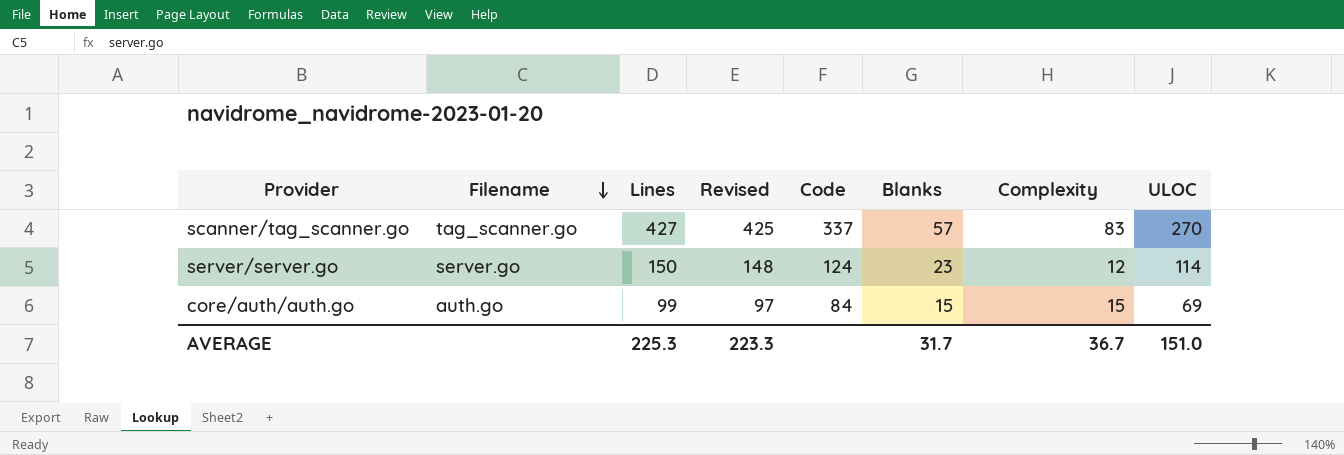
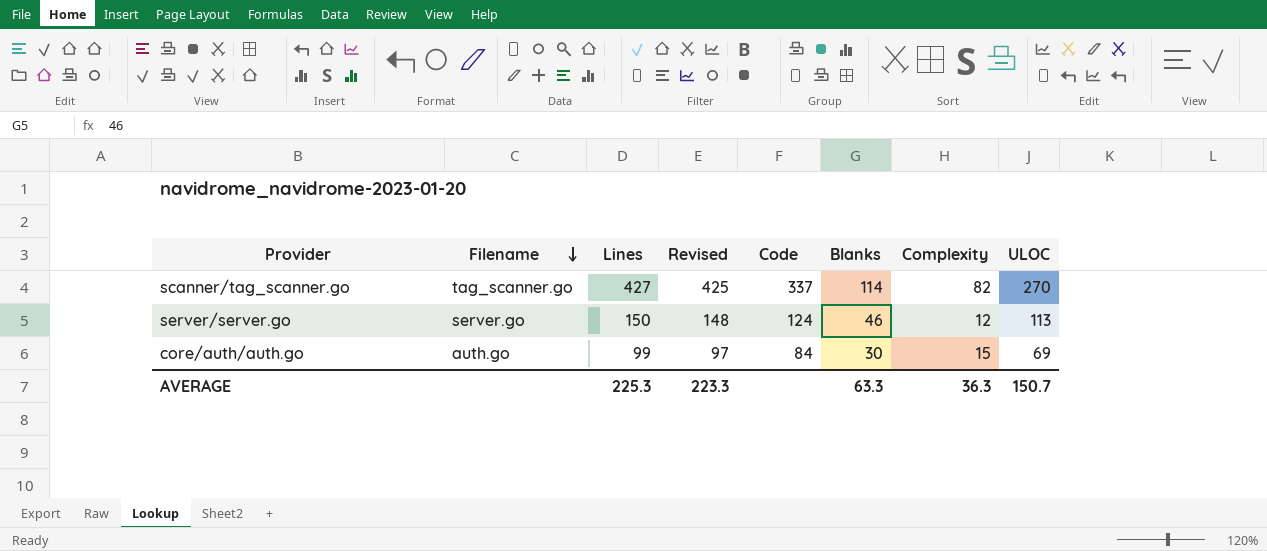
scanner/tag_scanner.go | Blanks: 57 -> 114
scanner/tag_scanner.go | Complexity: 83 -> 82
server/server.go | Blanks: 23 -> 46
server/server.go | ULOC: 114 -> 113
core/auth/auth.go | Blanks: 15 -> 30
AVERAGE | Blanks: 31.7 -> 63.3
AVERAGE | Complexity: 36.7 -> 36.3
AVERAGE | ULOC: 151.0 -> 150.7

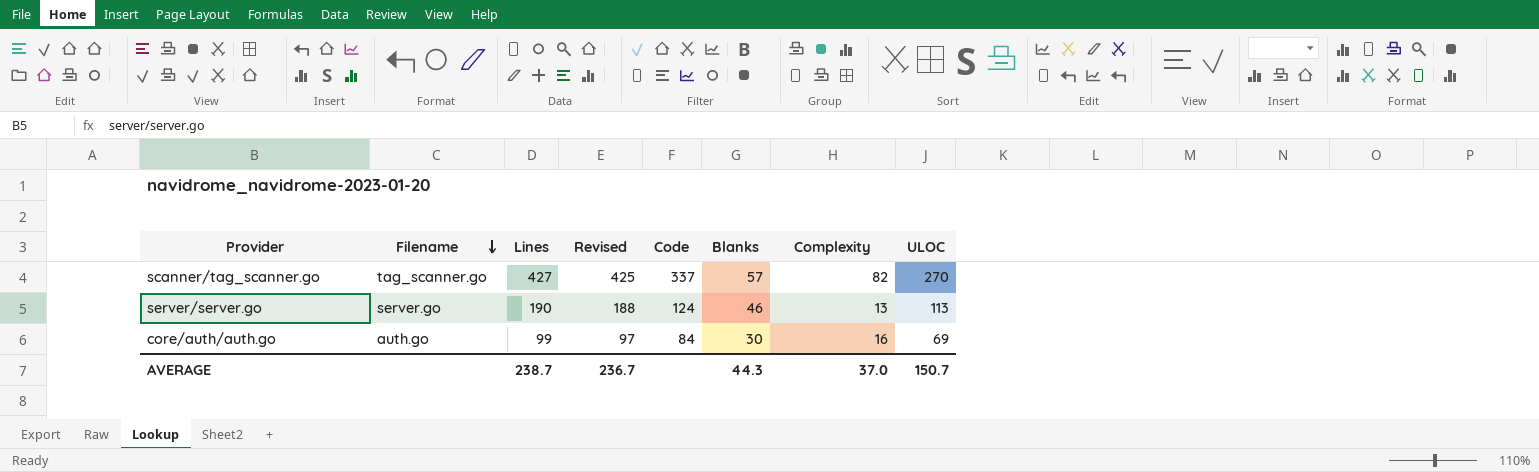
scanner/tag_scanner.go | Blanks: 114 -> 57
server/server.go | Lines: 150 -> 190
server/server.go | Revised: 148 -> 188
server/server.go | Complexity: 12 -> 13
core/auth/auth.go | Complexity: 15 -> 16
AVERAGE | Lines: 225.3 -> 238.7
AVERAGE | Revised: 223.3 -> 236.7
AVERAGE | Blanks: 63.3 -> 44.3
AVERAGE | Complexity: 36.3 -> 37.0

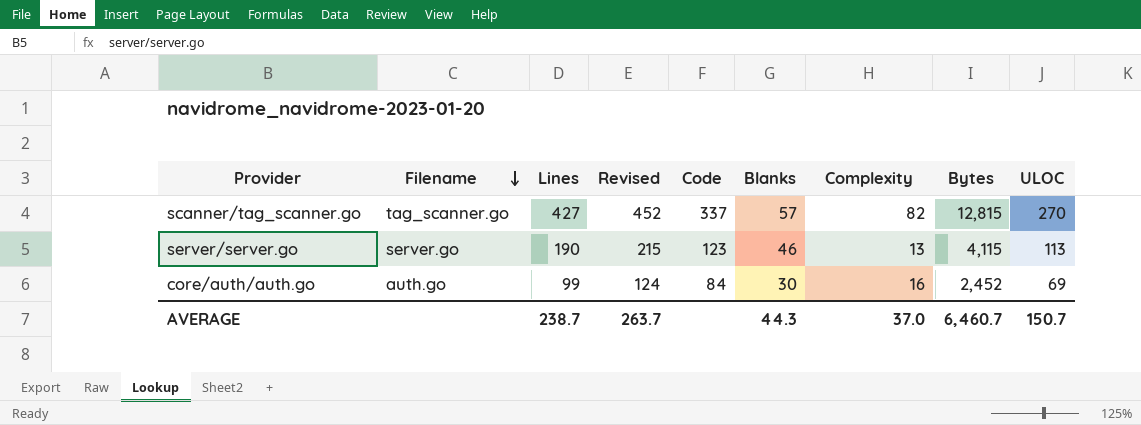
column Revised | formula: [Lines] - 2 -> [Lines] + 25
column Bytes | position: none -> 8
server/server.go | Code: 124 -> 123
AVERAGE | Revised: 236.7 -> 263.7

